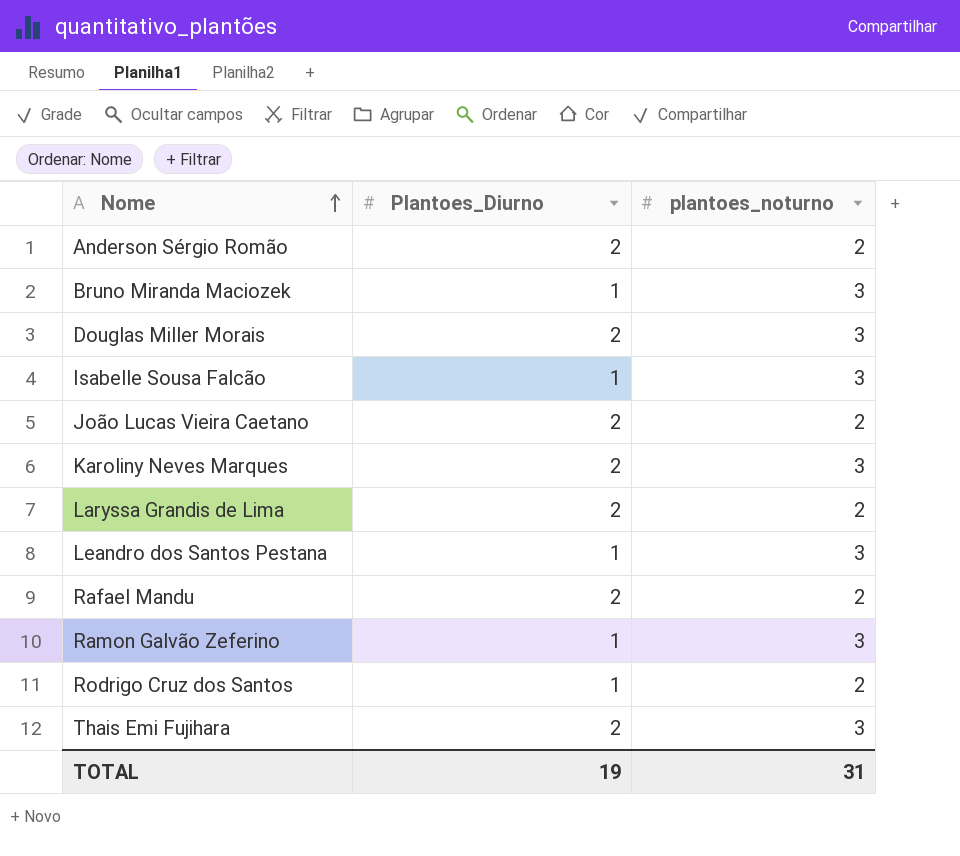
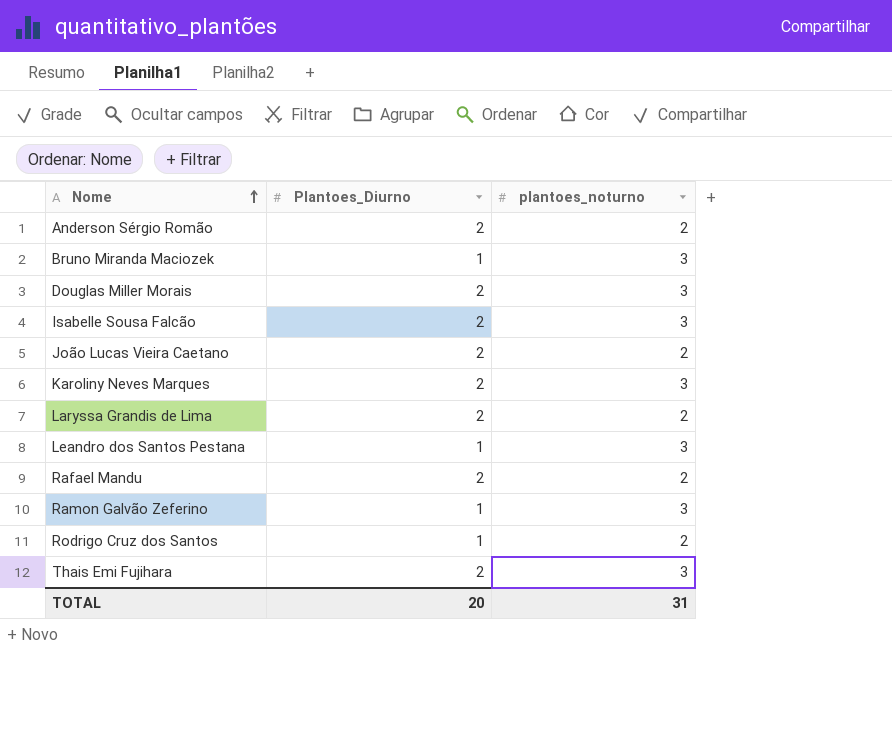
Isabelle Sousa Falcão | Plantoes_Diurno: 1 -> 2
TOTAL | Plantoes_Diurno: 19 -> 20

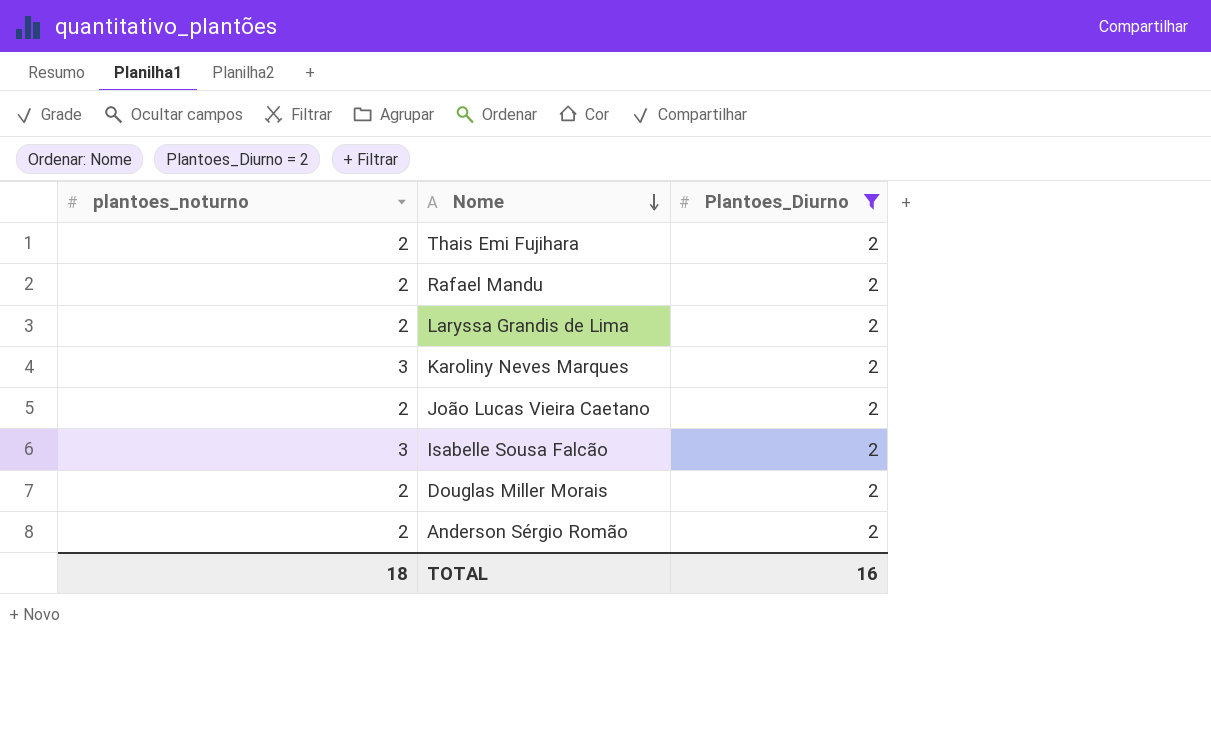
filter: none -> Plantoes_Diurno = 2
row order: Nome ascending -> Nome descending
column plantoes_noturno | position: 3 -> 1
Thais Emi Fujihara | plantoes_noturno: 3 -> 2
Douglas Miller Morais | plantoes_noturno: 3 -> 2
TOTAL | plantoes_noturno: 31 -> 18
TOTAL | Plantoes_Diurno: 20 -> 16

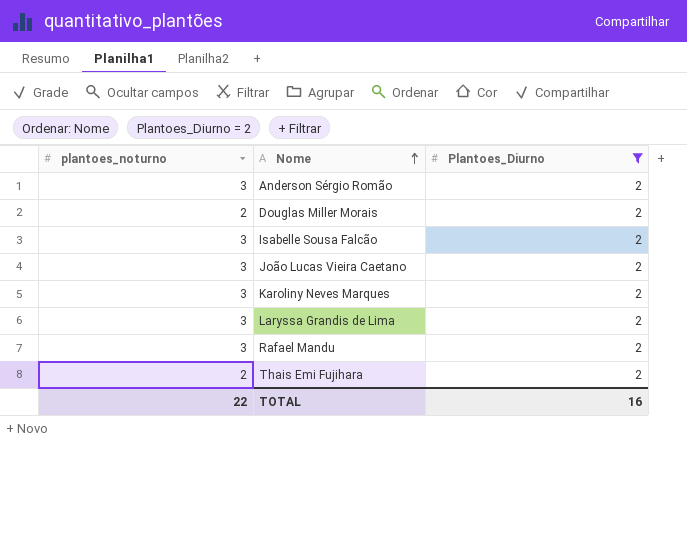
row order: Nome descending -> Nome ascending
Anderson Sérgio Romão | plantoes_noturno: 2 -> 3
João Lucas Vieira Caetano | plantoes_noturno: 2 -> 3
Laryssa Grandis de Lima | plantoes_noturno: 2 -> 3
Rafael Mandu | plantoes_noturno: 2 -> 3
TOTAL | plantoes_noturno: 18 -> 22

